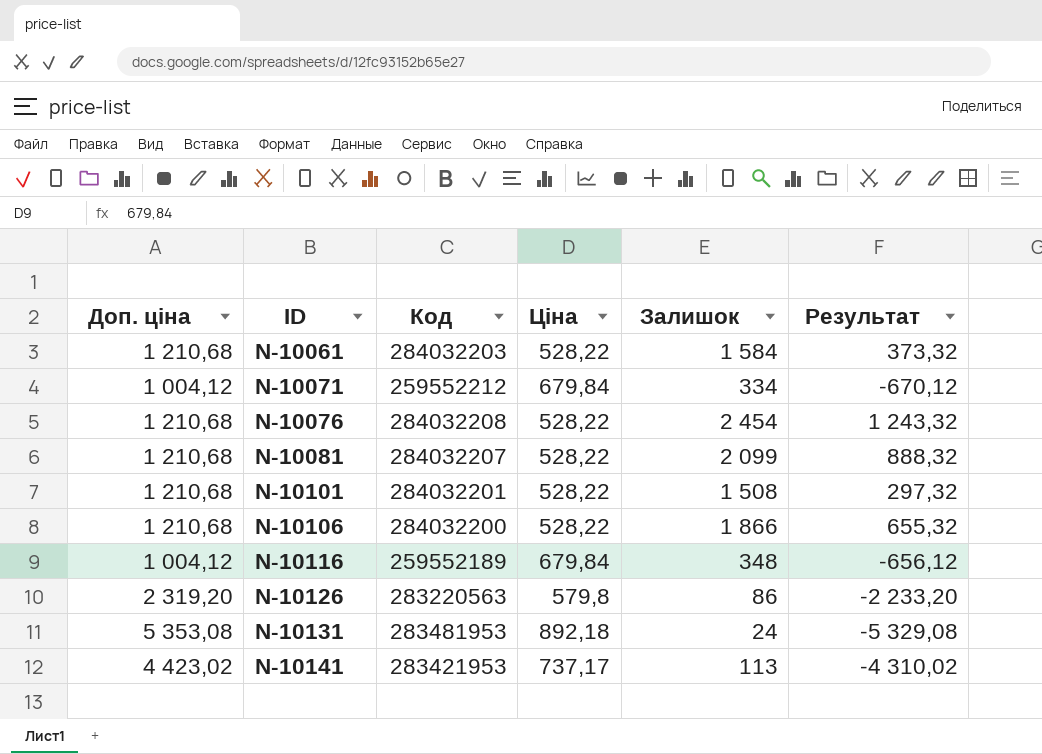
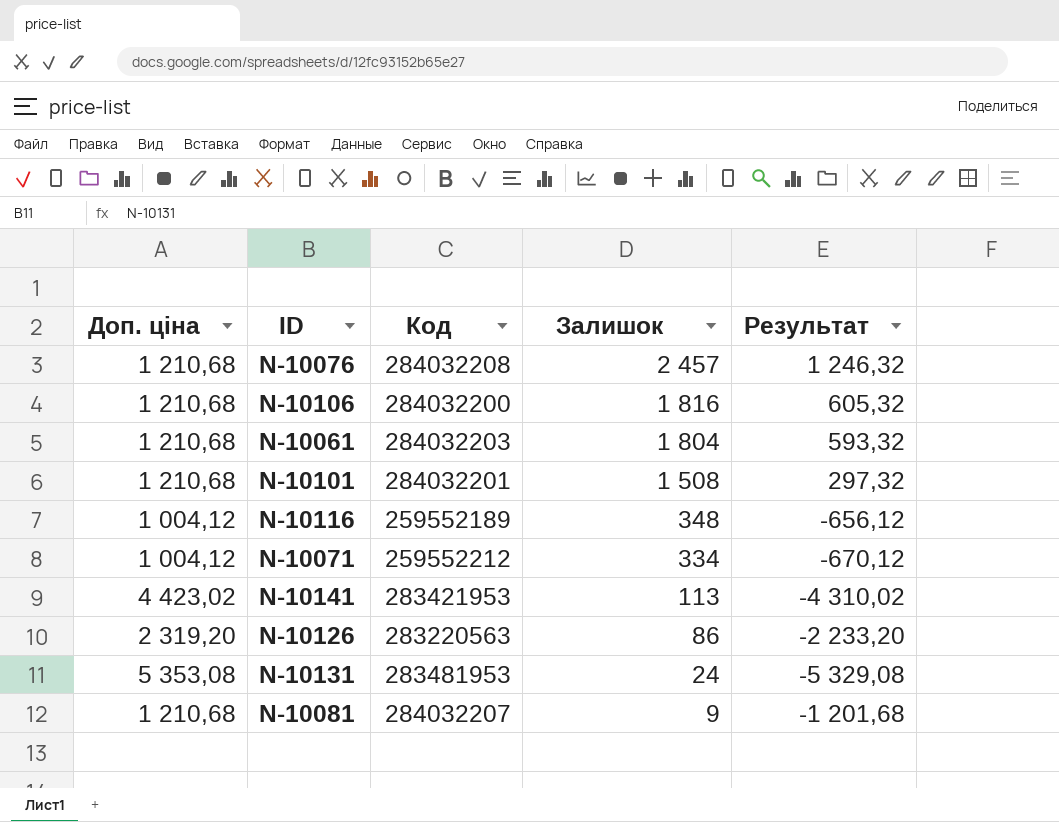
row order: ID ascending -> Залишок descending
column Ціна | position: 4 -> none
N-10076 | Залишок: 2 454 -> 2 457
N-10076 | Результат: 1 243,32 -> 1 246,32
N-10106 | Залишок: 1 866 -> 1 816
N-10106 | Результат: 655,32 -> 605,32
N-10061 | Залишок: 1 584 -> 1 804
N-10061 | Результат: 373,32 -> 593,32
N-10081 | Залишок: 2 099 -> 9
N-10081 | Результат: 888,32 -> -1 201,68

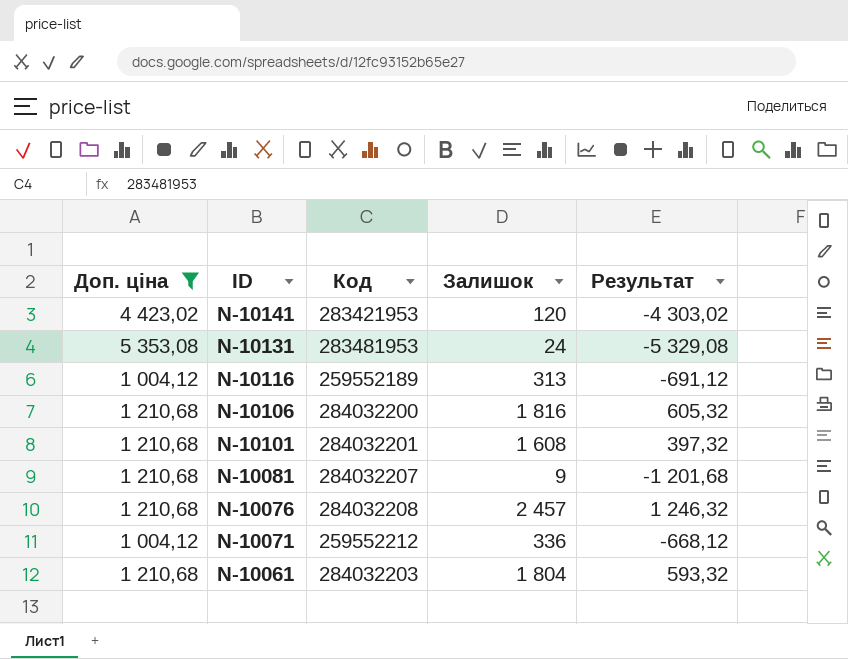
filter: none -> Доп. ціна != 2 319,20
row order: Залишок descending -> ID descending
N-10141 | Залишок: 113 -> 120
N-10141 | Результат: -4 310,02 -> -4 303,02
N-10116 | Залишок: 348 -> 313
N-10116 | Результат: -656,12 -> -691,12
N-10101 | Залишок: 1 508 -> 1 608
N-10101 | Результат: 297,32 -> 397,32
N-10071 | Залишок: 334 -> 336
N-10071 | Результат: -670,12 -> -668,12

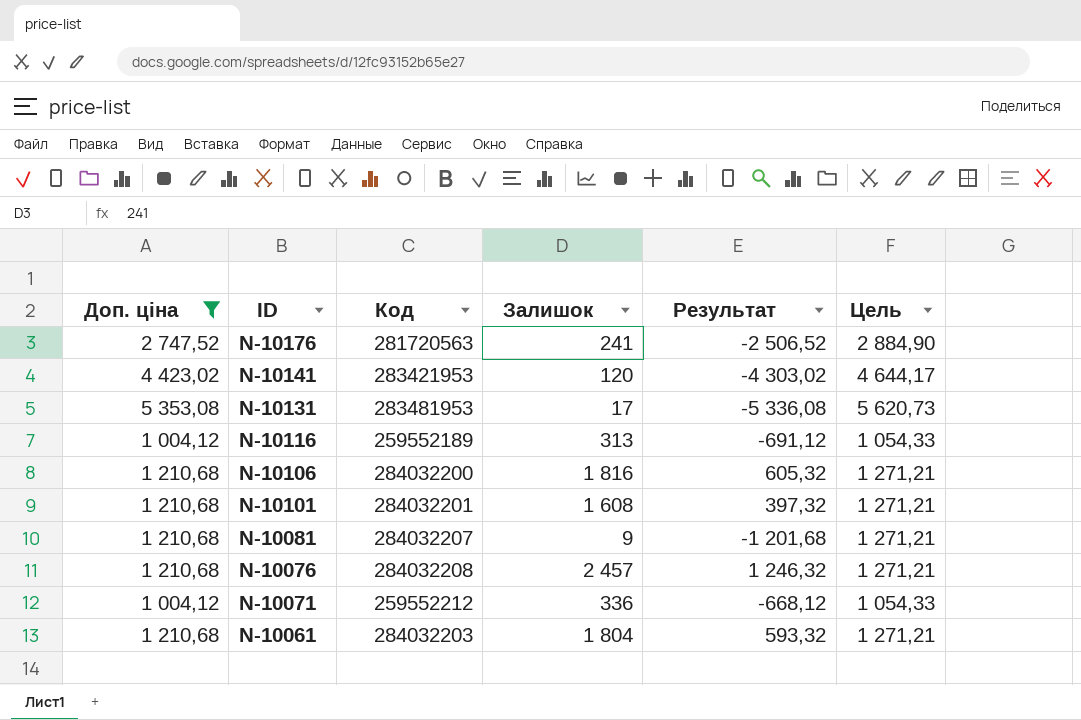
column Цель | formula: none -> [Доп. ціна] * 1,05
row N-10176: none -> 2 747,52 | 281720563 | 241 | -2 506,52 | 2 884,90
N-10131 | Залишок: 24 -> 17
N-10131 | Результат: -5 329,08 -> -5 336,08

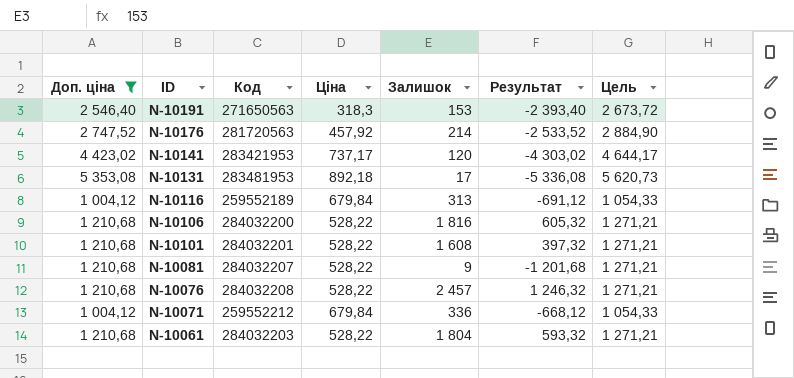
column Ціна | position: none -> 4
row N-10191: none -> 2 546,40 | 271650563 | 318,3 | 153 | -2 393,40 | 2 673,72
N-10176 | Залишок: 241 -> 214
N-10176 | Результат: -2 506,52 -> -2 533,52

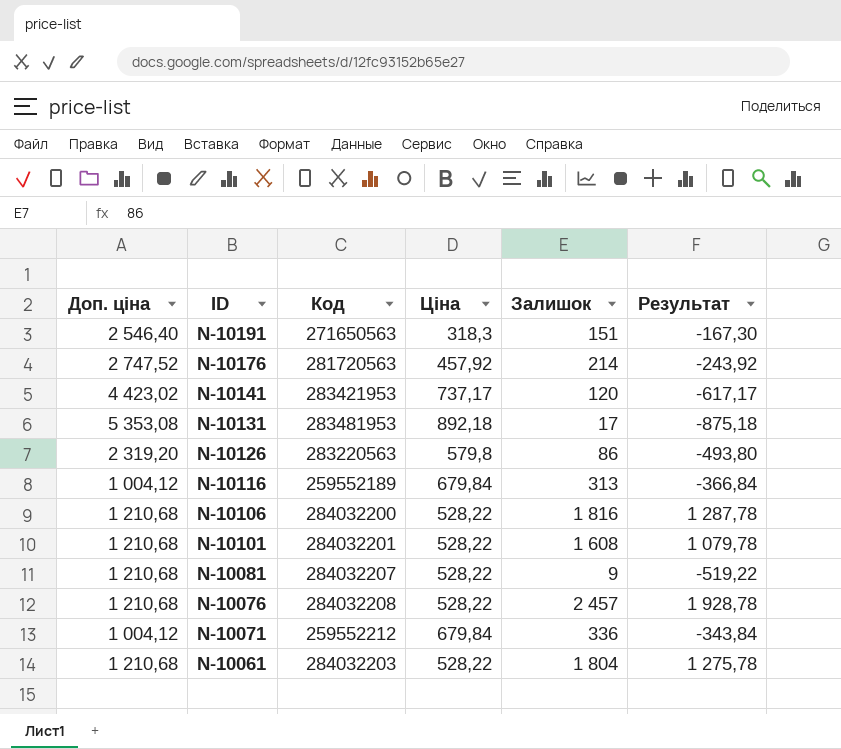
filter: Доп. ціна != 2 319,20 -> none
column Цель | formula: [Доп. ціна] * 1,05 -> none
column Результат | formula: [Залишок] - [Доп. ціна] -> [Залишок] - [Ціна]
N-10191 | Залишок: 153 -> 151

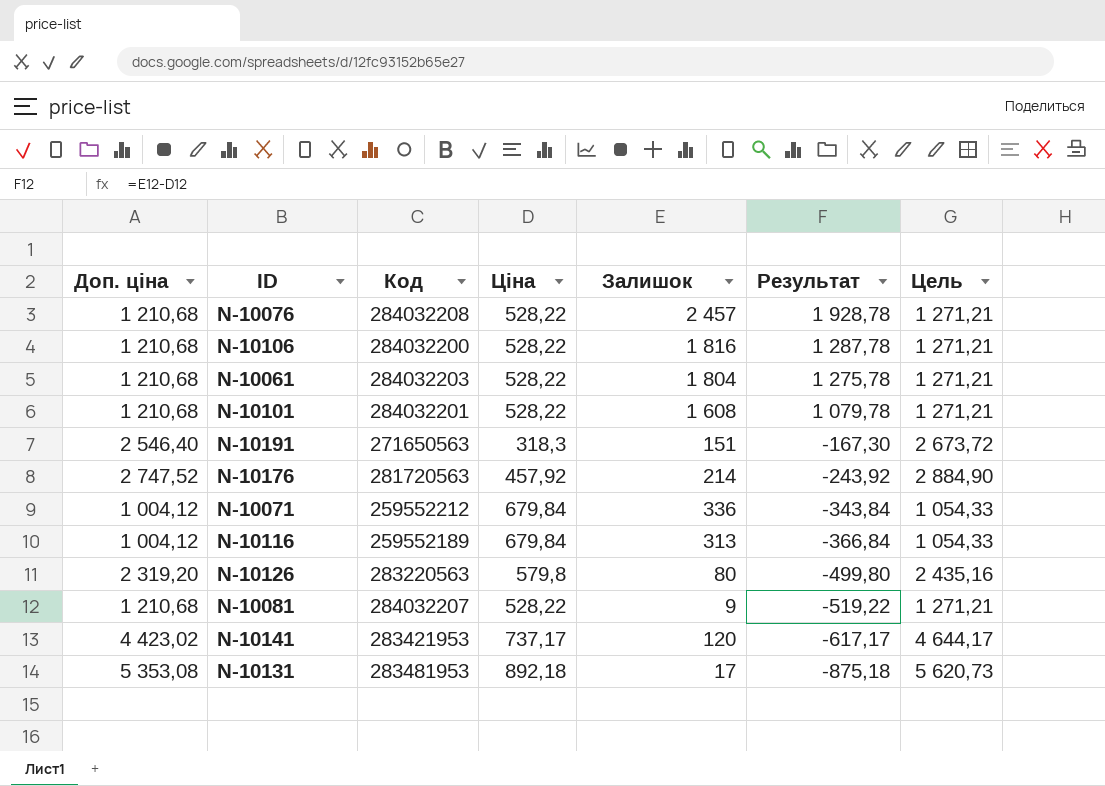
row order: ID descending -> Результат descending
column Цель | formula: none -> [Доп. ціна] * 1,05
N-10126 | Залишок: 86 -> 80
N-10126 | Результат: -493,80 -> -499,80

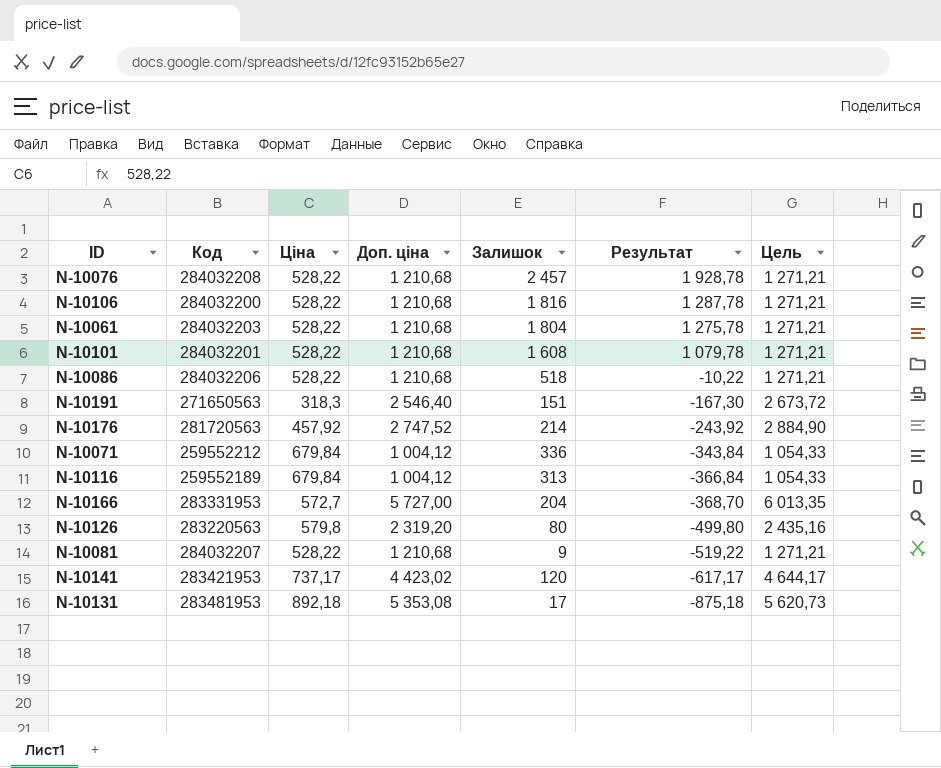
column Доп. ціна | position: 1 -> 4
row N-10086: none -> 284032206 | 528,22 | 1 210,68 | 518 | -10,22 | 1 271,21
row N-10166: none -> 283331953 | 572,7 | 5 727,00 | 204 | -368,70 | 6 013,35

